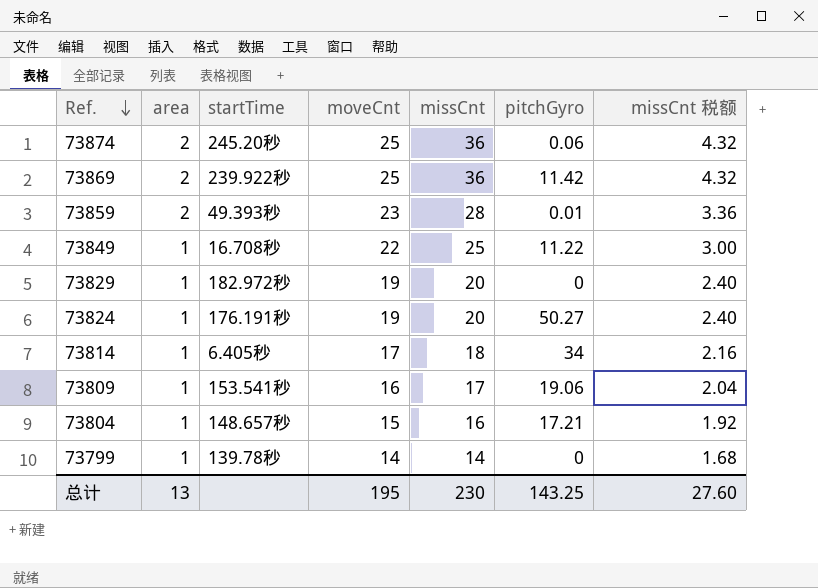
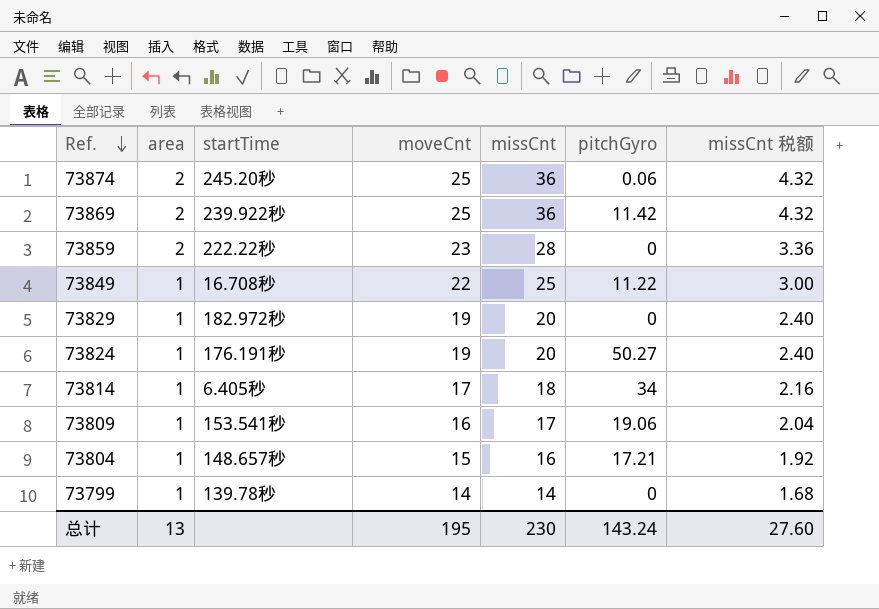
73859 | startTime: 49.393秒 -> 222.22秒
73859 | pitchGyro: 0.01 -> 0
总计 | pitchGyro: 143.25 -> 143.24

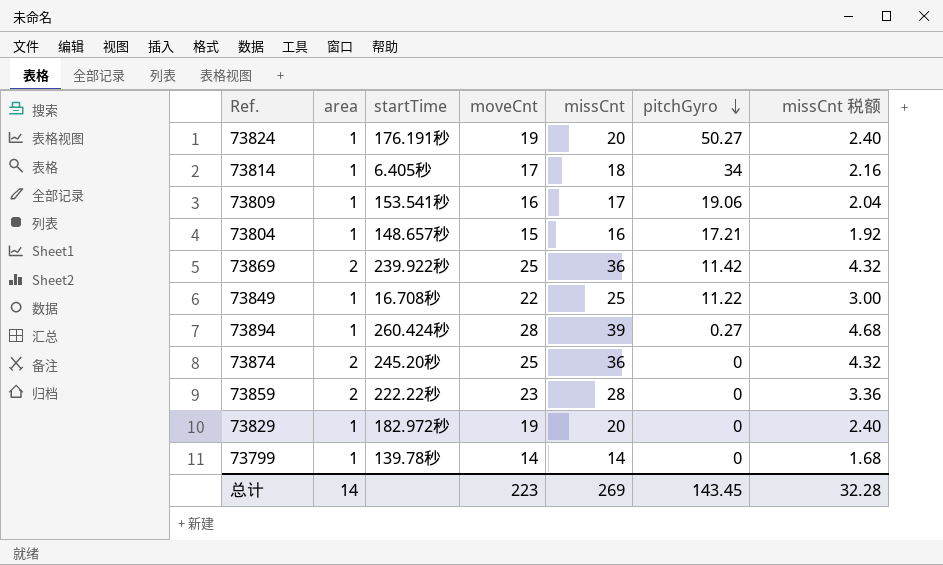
row order: Ref. descending -> pitchGyro descending
row 73894: none -> 1 | 260.424秒 | 28 | 39 | 0.27 | 4.68
73874 | pitchGyro: 0.06 -> 0
总计 | area: 13 -> 14
总计 | moveCnt: 195 -> 223
总计 | missCnt: 230 -> 269
总计 | pitchGyro: 143.24 -> 143.45
总计 | missCnt 税额: 27.60 -> 32.28

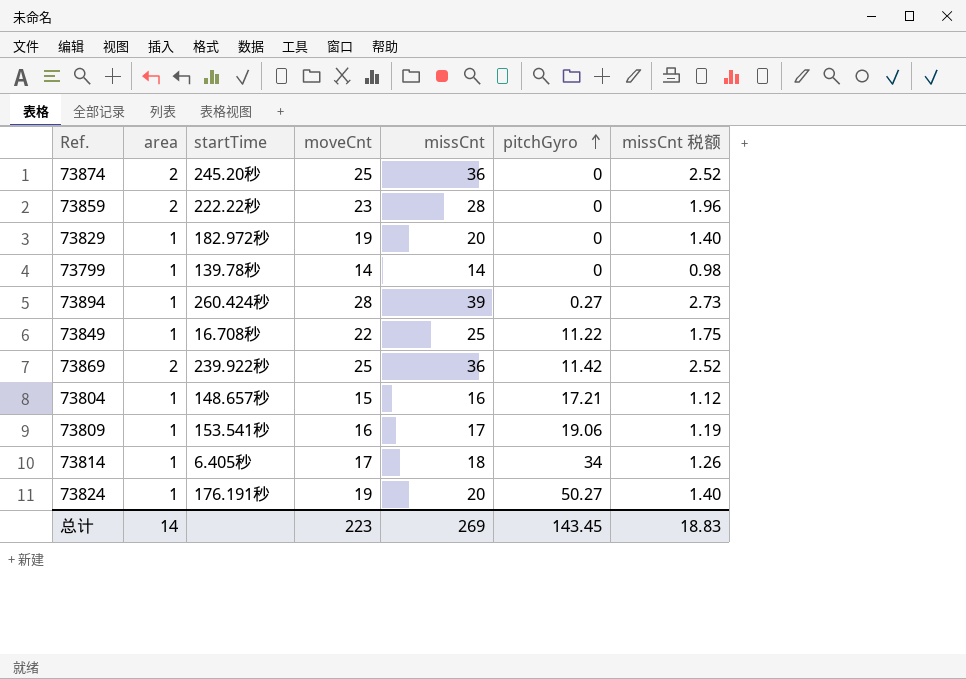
row order: pitchGyro descending -> pitchGyro ascending
column missCnt 税额 | formula: [missCnt] * 0.12 -> [missCnt] * 0.07
总计 | missCnt 税额: 32.28 -> 18.83

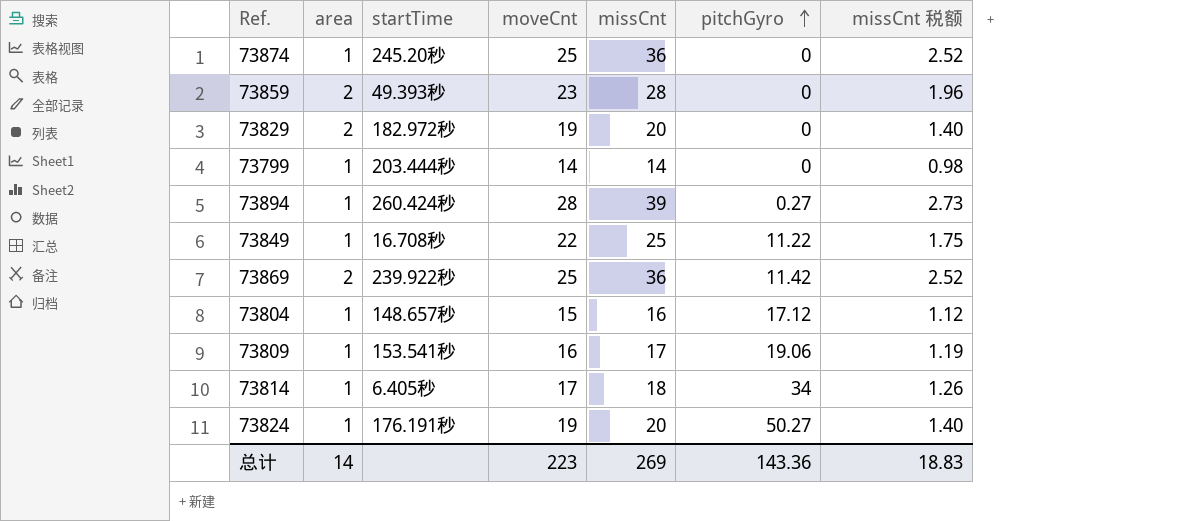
73874 | area: 2 -> 1
73859 | startTime: 222.22秒 -> 49.393秒
73829 | area: 1 -> 2
73799 | startTime: 139.78秒 -> 203.444秒
73804 | pitchGyro: 17.21 -> 17.12
总计 | pitchGyro: 143.45 -> 143.36

